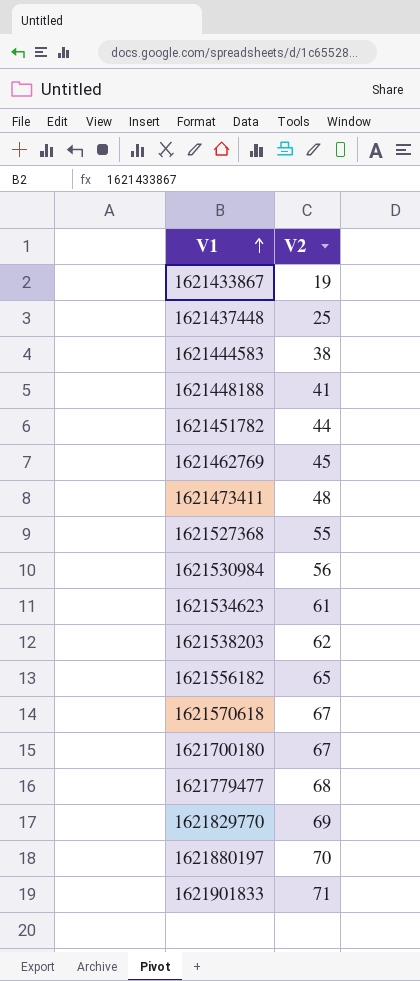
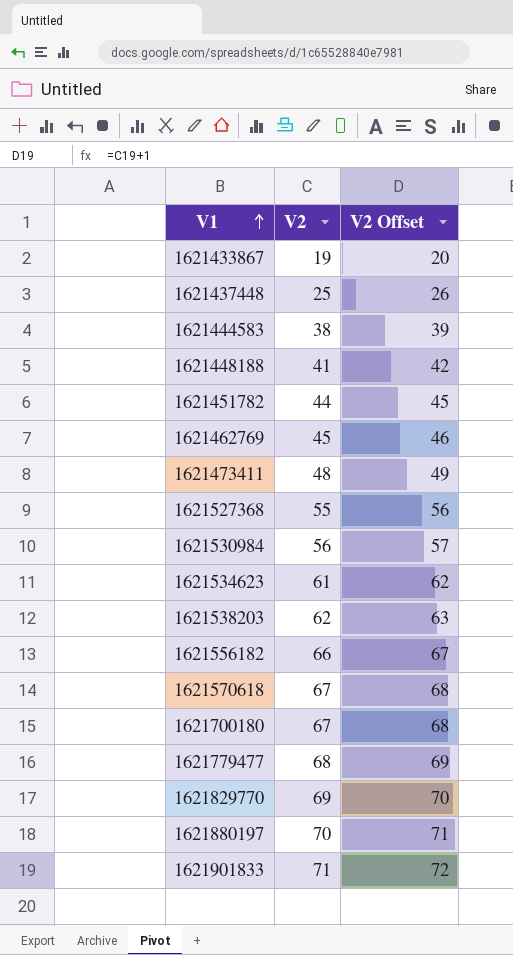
column V2 Offset | formula: none -> [V2] + 1
1621556182 | V2: 65 -> 66

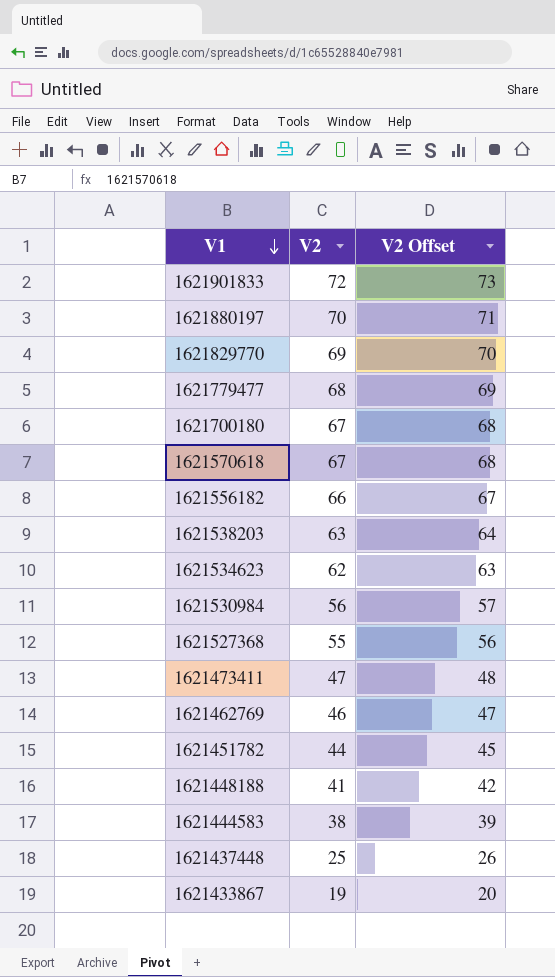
row order: V1 ascending -> V1 descending
1621901833 | V2: 71 -> 72
1621901833 | V2 Offset: 72 -> 73
1621538203 | V2: 62 -> 63
1621538203 | V2 Offset: 63 -> 64
1621534623 | V2: 61 -> 62
1621534623 | V2 Offset: 62 -> 63
1621473411 | V2: 48 -> 47
1621473411 | V2 Offset: 49 -> 48
1621462769 | V2: 45 -> 46
1621462769 | V2 Offset: 46 -> 47

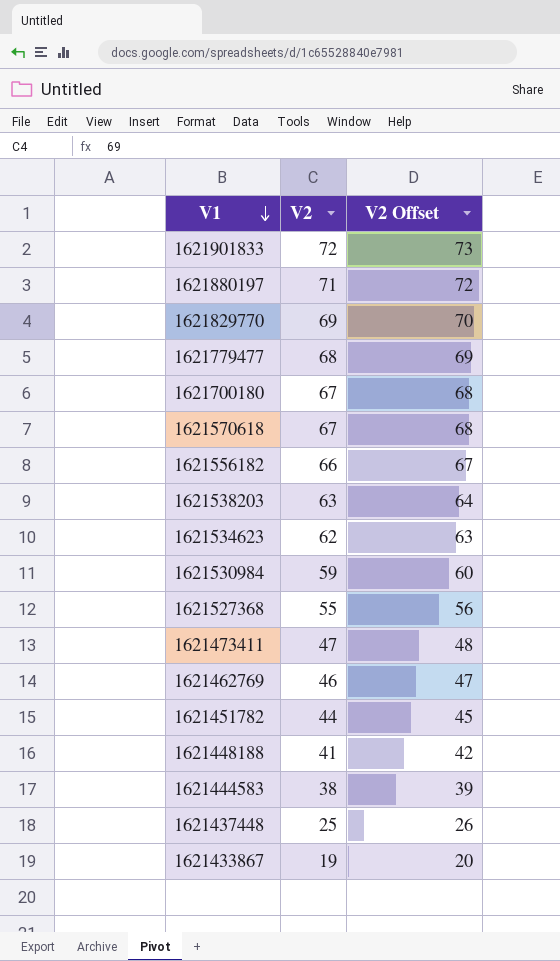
1621880197 | V2: 70 -> 71
1621880197 | V2 Offset: 71 -> 72
1621530984 | V2: 56 -> 59
1621530984 | V2 Offset: 57 -> 60

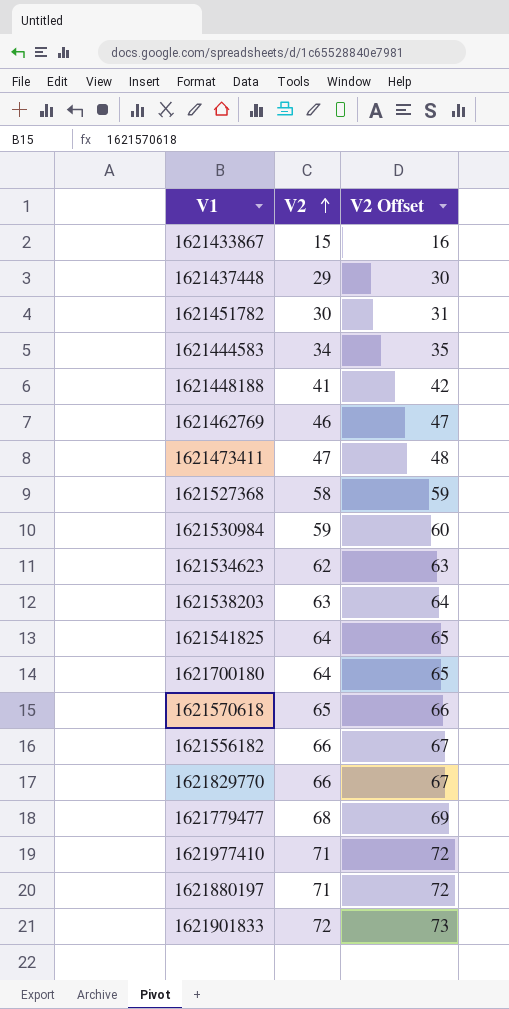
row order: V1 descending -> V2 ascending
1621433867 | V2: 19 -> 15
1621433867 | V2 Offset: 20 -> 16
1621437448 | V2: 25 -> 29
1621437448 | V2 Offset: 26 -> 30
1621451782 | V2: 44 -> 30
1621451782 | V2 Offset: 45 -> 31
1621444583 | V2: 38 -> 34
1621444583 | V2 Offset: 39 -> 35
1621527368 | V2: 55 -> 58
1621527368 | V2 Offset: 56 -> 59
row 1621541825: none -> 64 | 65
1621700180 | V2: 67 -> 64
1621700180 | V2 Offset: 68 -> 65
1621570618 | V2: 67 -> 65
1621570618 | V2 Offset: 68 -> 66
1621829770 | V2: 69 -> 66
1621829770 | V2 Offset: 70 -> 67
row 1621977410: none -> 71 | 72

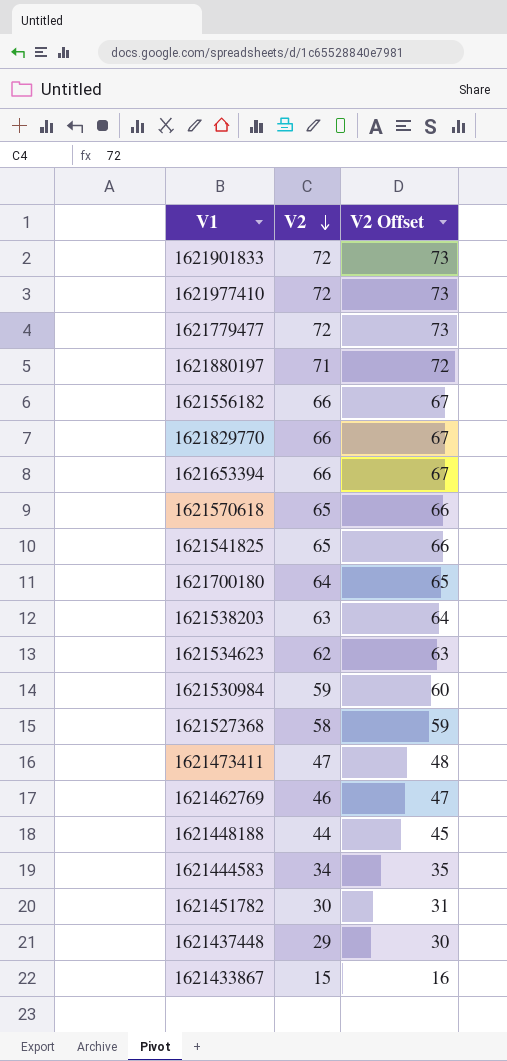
row order: V2 ascending -> V2 descending
1621977410 | V2: 71 -> 72
1621977410 | V2 Offset: 72 -> 73
1621779477 | V2: 68 -> 72
1621779477 | V2 Offset: 69 -> 73
row 1621653394: none -> 66 | 67
1621541825 | V2: 64 -> 65
1621541825 | V2 Offset: 65 -> 66
1621448188 | V2: 41 -> 44
1621448188 | V2 Offset: 42 -> 45

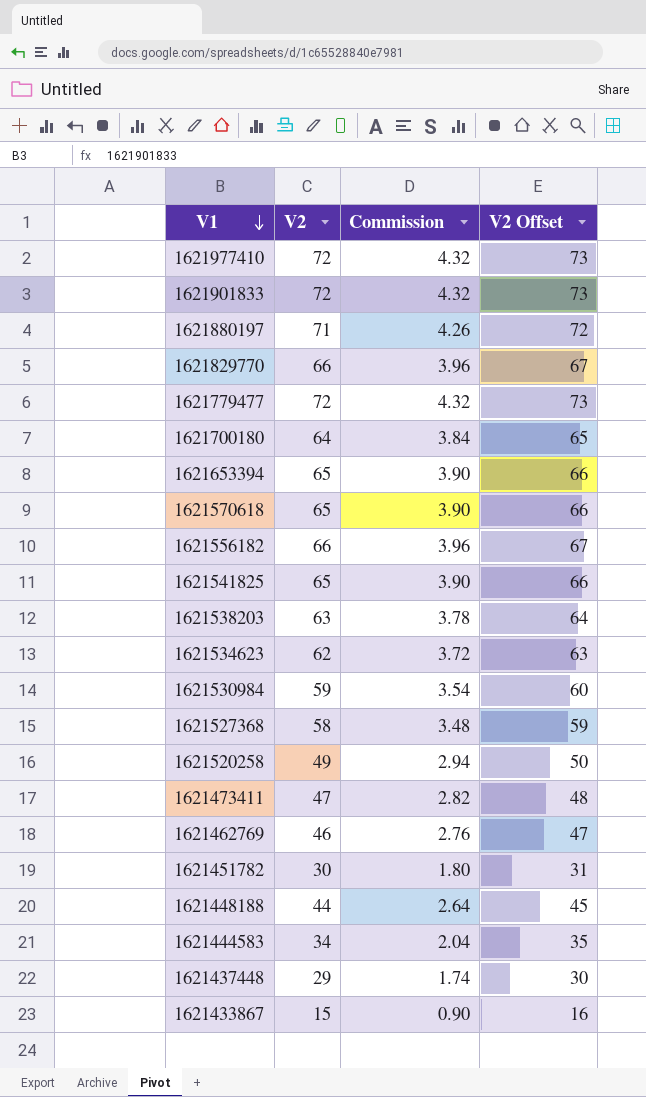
row order: V2 descending -> V1 descending
column Commission | formula: none -> [V2] * 0.06
1621653394 | V2: 66 -> 65
1621653394 | V2 Offset: 67 -> 66
row 1621520258: none -> 49 | 2.94 | 50

